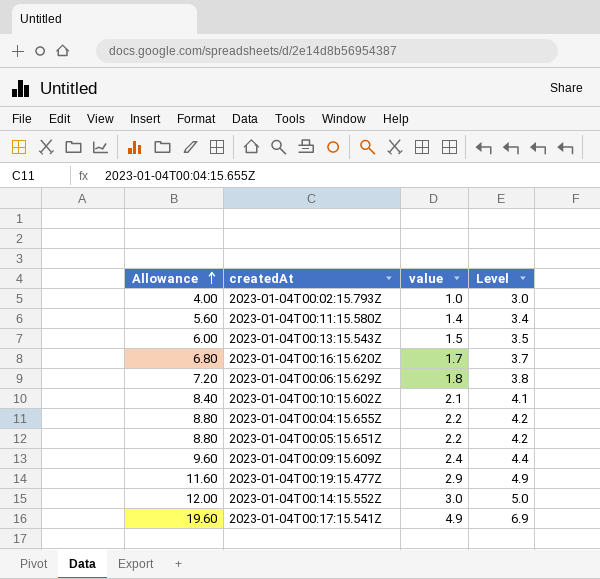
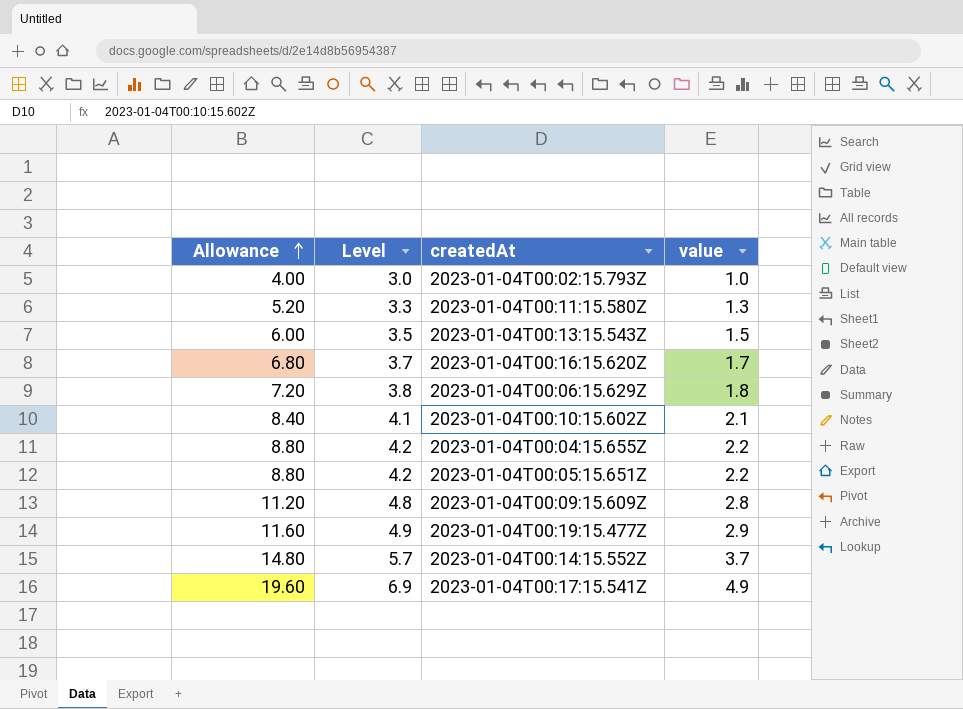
column Level | position: 4 -> 2
2023-01-04T00:11:15.580Z | Allowance: 5.60 -> 5.20
2023-01-04T00:11:15.580Z | Level: 3.4 -> 3.3
2023-01-04T00:11:15.580Z | value: 1.4 -> 1.3
2023-01-04T00:09:15.609Z | Allowance: 9.60 -> 11.20
2023-01-04T00:09:15.609Z | Level: 4.4 -> 4.8
2023-01-04T00:09:15.609Z | value: 2.4 -> 2.8
2023-01-04T00:14:15.552Z | Allowance: 12.00 -> 14.80
2023-01-04T00:14:15.552Z | Level: 5.0 -> 5.7
2023-01-04T00:14:15.552Z | value: 3.0 -> 3.7

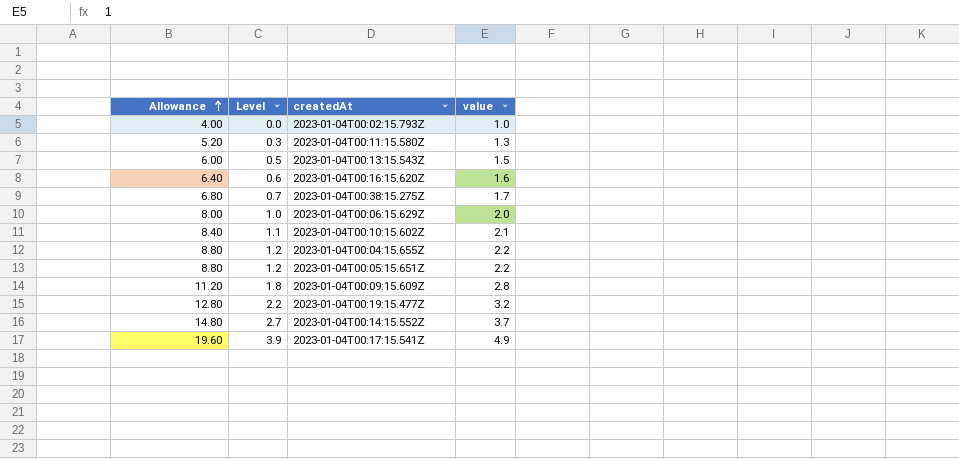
column Level | formula: [value] + 2 -> [value] - 1
2023-01-04T00:16:15.620Z | Allowance: 6.80 -> 6.40
2023-01-04T00:16:15.620Z | value: 1.7 -> 1.6
row 2023-01-04T00:38:15.275Z: none -> 6.80 | 0.7 | 1.7
2023-01-04T00:06:15.629Z | Allowance: 7.20 -> 8.00
2023-01-04T00:06:15.629Z | value: 1.8 -> 2.0
2023-01-04T00:19:15.477Z | Allowance: 11.60 -> 12.80
2023-01-04T00:19:15.477Z | value: 2.9 -> 3.2

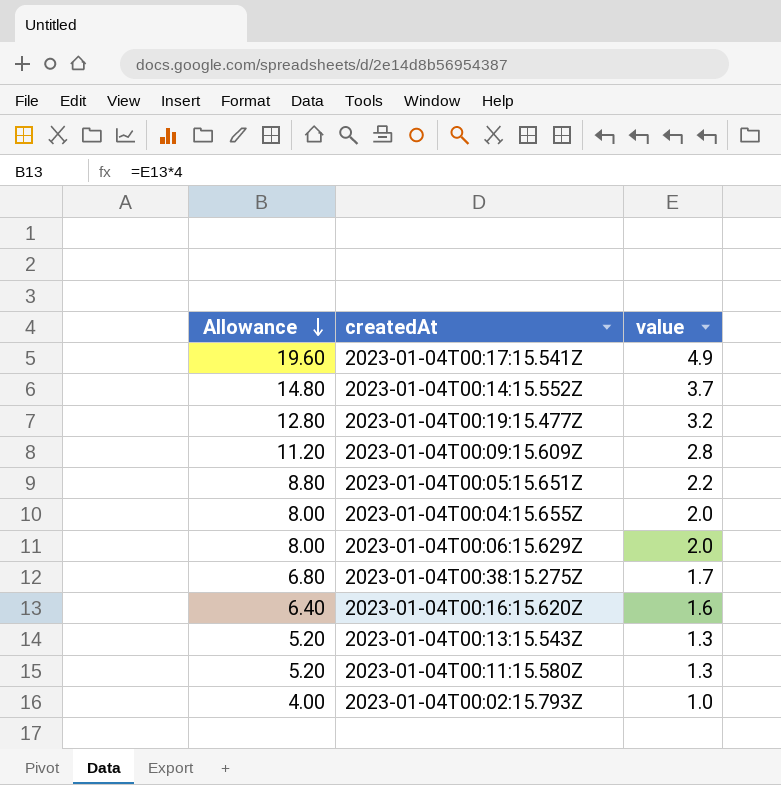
row order: Allowance ascending -> Allowance descending
column Level | formula: [value] - 1 -> none
row 2023-01-04T00:10:15.602Z: 8.40 | 1.1 | 2.1 -> none
2023-01-04T00:04:15.655Z | Allowance: 8.80 -> 8.00
2023-01-04T00:04:15.655Z | value: 2.2 -> 2.0
2023-01-04T00:13:15.543Z | Allowance: 6.00 -> 5.20
2023-01-04T00:13:15.543Z | value: 1.5 -> 1.3

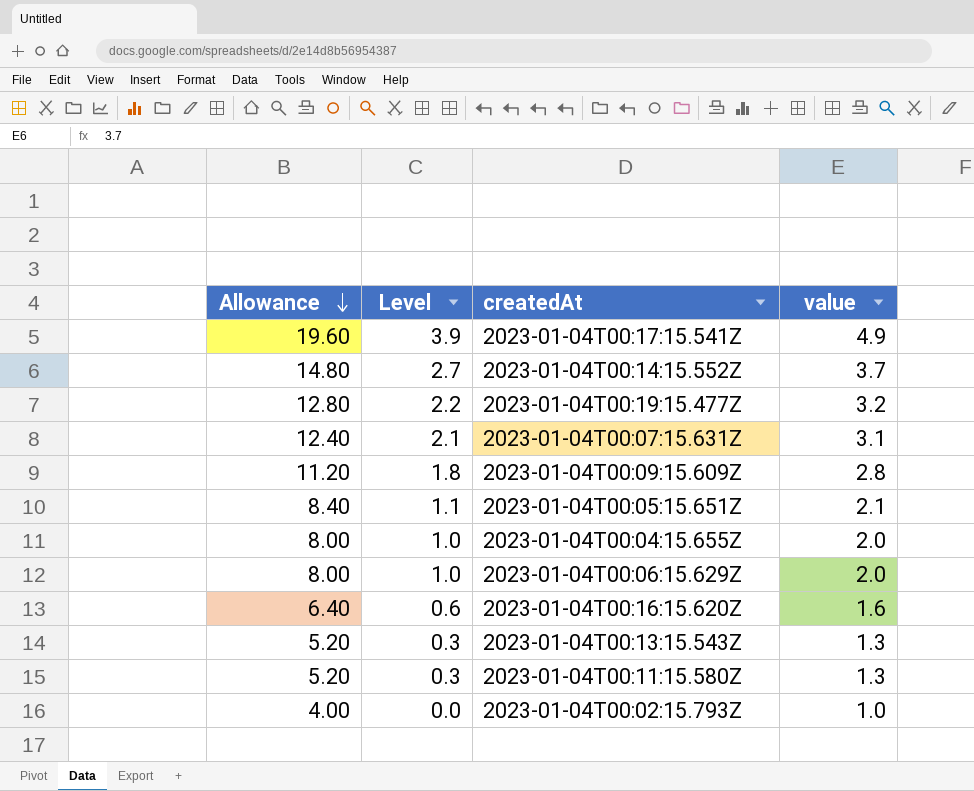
column Level | formula: none -> [value] - 1
row 2023-01-04T00:38:15.275Z: 6.80 | 1.7 -> none
row 2023-01-04T00:07:15.631Z: none -> 12.40 | 2.1 | 3.1
2023-01-04T00:05:15.651Z | Allowance: 8.80 -> 8.40
2023-01-04T00:05:15.651Z | value: 2.2 -> 2.1

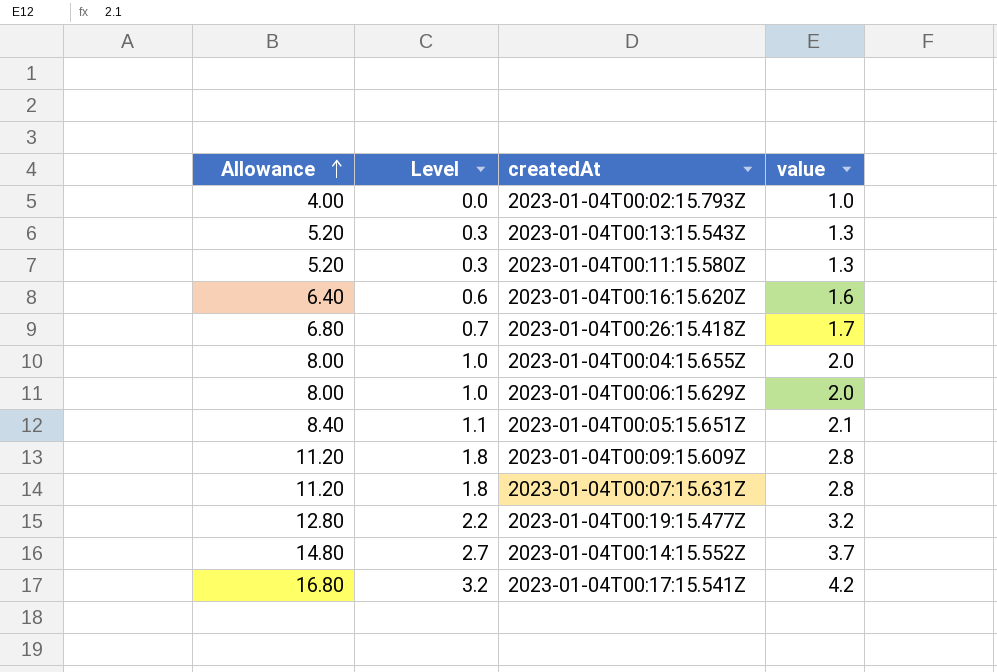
row order: Allowance descending -> Allowance ascending
row 2023-01-04T00:26:15.418Z: none -> 6.80 | 0.7 | 1.7
2023-01-04T00:07:15.631Z | Allowance: 12.40 -> 11.20
2023-01-04T00:07:15.631Z | Level: 2.1 -> 1.8
2023-01-04T00:07:15.631Z | value: 3.1 -> 2.8
2023-01-04T00:17:15.541Z | Allowance: 19.60 -> 16.80
2023-01-04T00:17:15.541Z | Level: 3.9 -> 3.2
2023-01-04T00:17:15.541Z | value: 4.9 -> 4.2

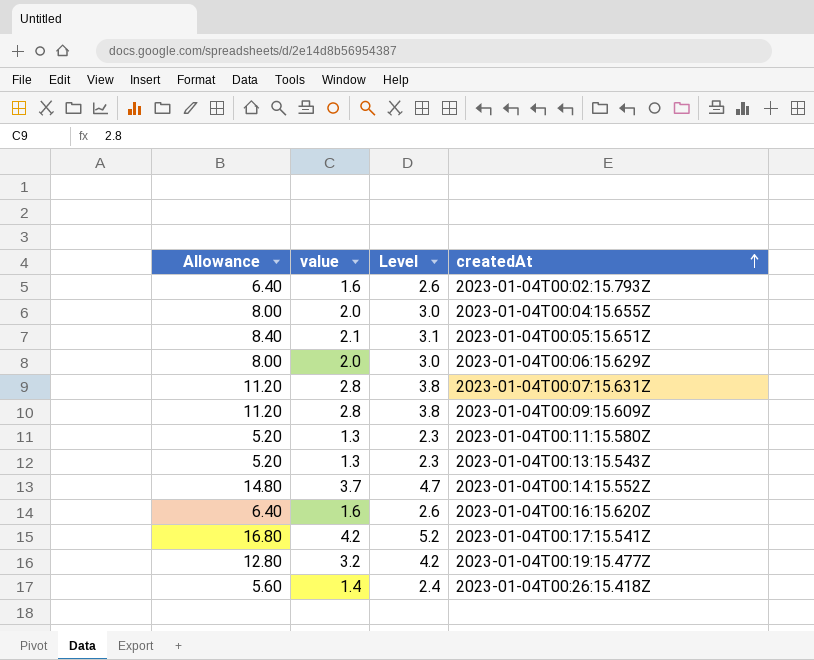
row order: Allowance ascending -> createdAt ascending
column value | position: 4 -> 2
column Level | formula: [value] - 1 -> [value] + 1
2023-01-04T00:02:15.793Z | Allowance: 4.00 -> 6.40
2023-01-04T00:02:15.793Z | value: 1.0 -> 1.6
2023-01-04T00:26:15.418Z | Allowance: 6.80 -> 5.60
2023-01-04T00:26:15.418Z | value: 1.7 -> 1.4

